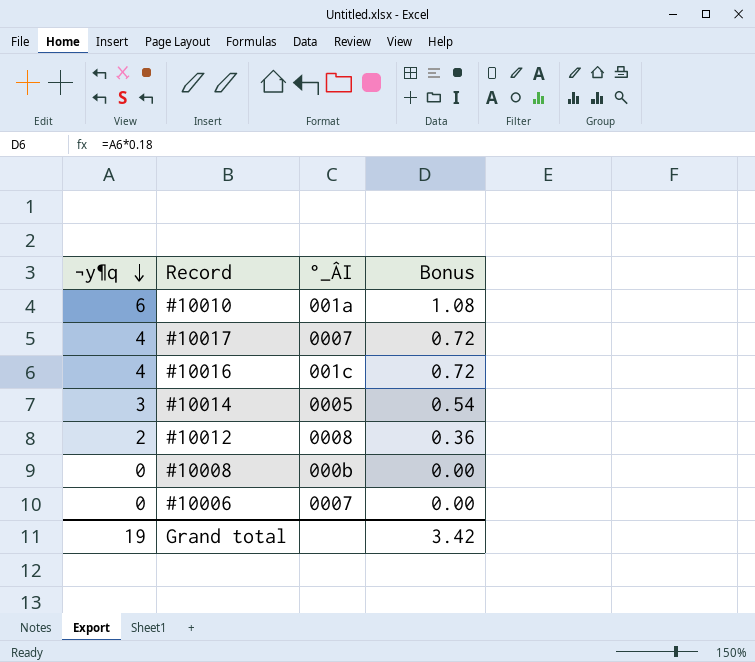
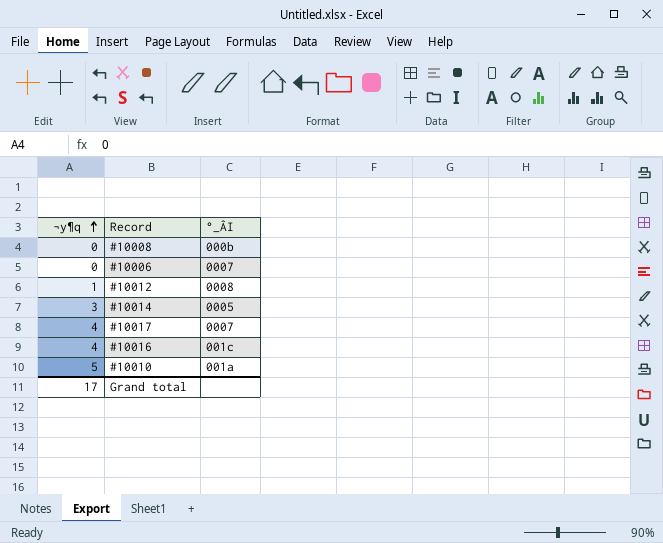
row order: ¬y¶q descending -> ¬y¶q ascending
column Bonus | formula: [¬y¶q] * 0.18 -> none
#10012 | ¬y¶q: 2 -> 1
#10010 | ¬y¶q: 6 -> 5
Grand total | ¬y¶q: 19 -> 17

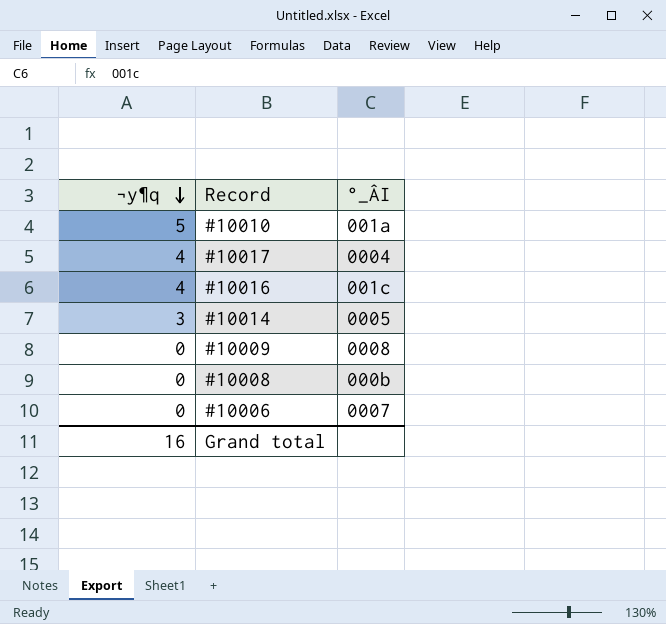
row order: ¬y¶q ascending -> ¬y¶q descending
row #10012: 1 | 0008 -> none
#10017 | °_ÂI: 0007 -> 0004
row #10009: none -> 0 | 0008
Grand total | ¬y¶q: 17 -> 16

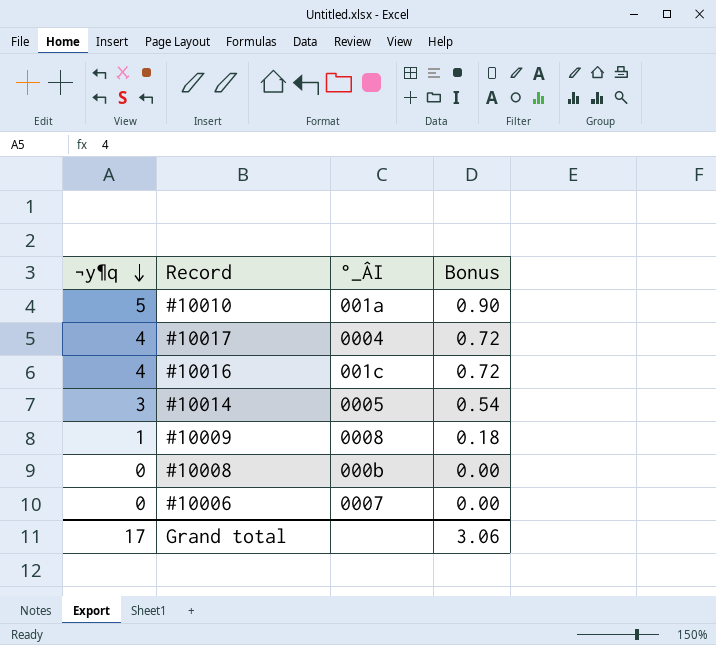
column Bonus | formula: none -> [¬y¶q] * 0.18
#10009 | ¬y¶q: 0 -> 1
Grand total | ¬y¶q: 16 -> 17

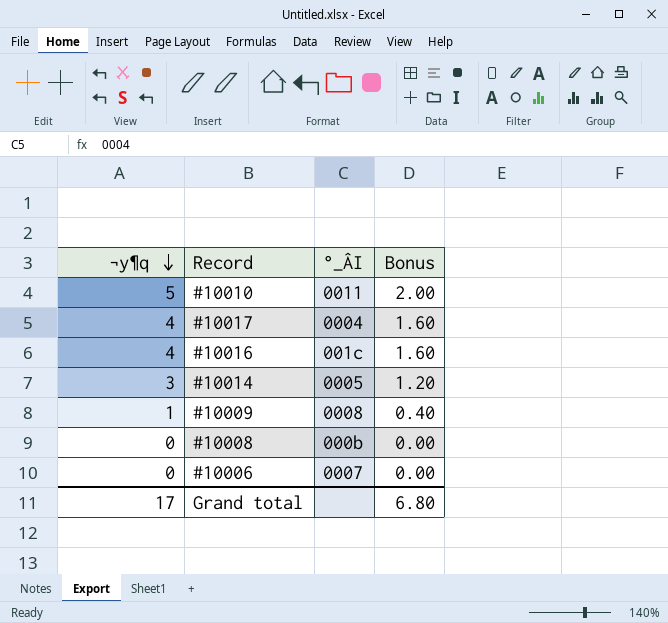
column Bonus | formula: [¬y¶q] * 0.18 -> [¬y¶q] * 0.4
#10010 | °_ÂI: 001a -> 0011
Grand total | Bonus: 3.06 -> 6.80

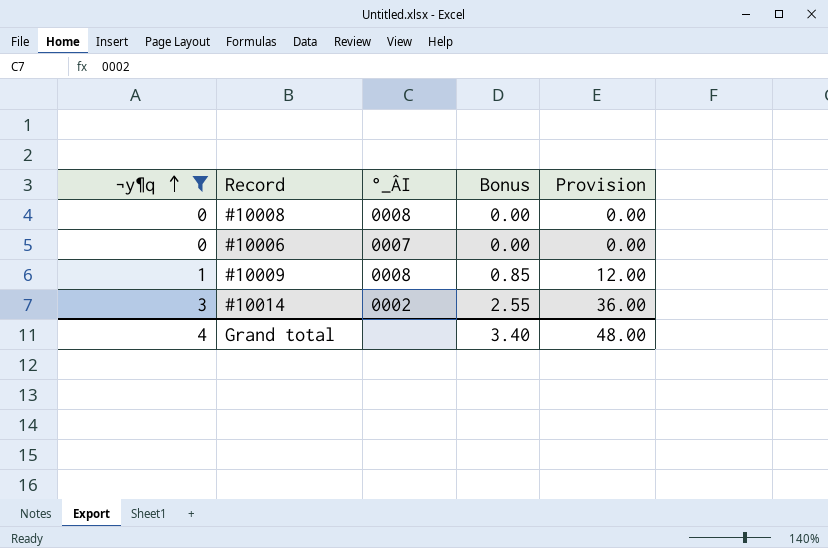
filter: none -> ¬y¶q <= 3
row order: ¬y¶q descending -> ¬y¶q ascending
column Bonus | formula: [¬y¶q] * 0.4 -> [¬y¶q] * 0.85
column Provision | formula: none -> [¬y¶q] * 12
#10008 | °_ÂI: 000b -> 0008
#10014 | °_ÂI: 0005 -> 0002
Grand total | ¬y¶q: 17 -> 4
Grand total | Bonus: 6.80 -> 3.40

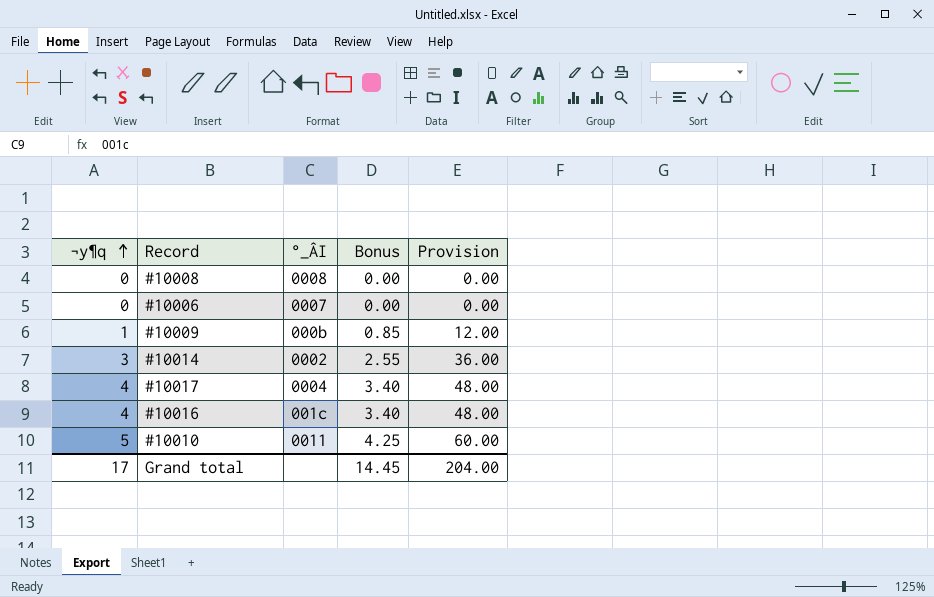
filter: ¬y¶q <= 3 -> none
#10009 | °_ÂI: 0008 -> 000b
Grand total | ¬y¶q: 4 -> 17
Grand total | Bonus: 3.40 -> 14.45
Grand total | Provision: 48.00 -> 204.00

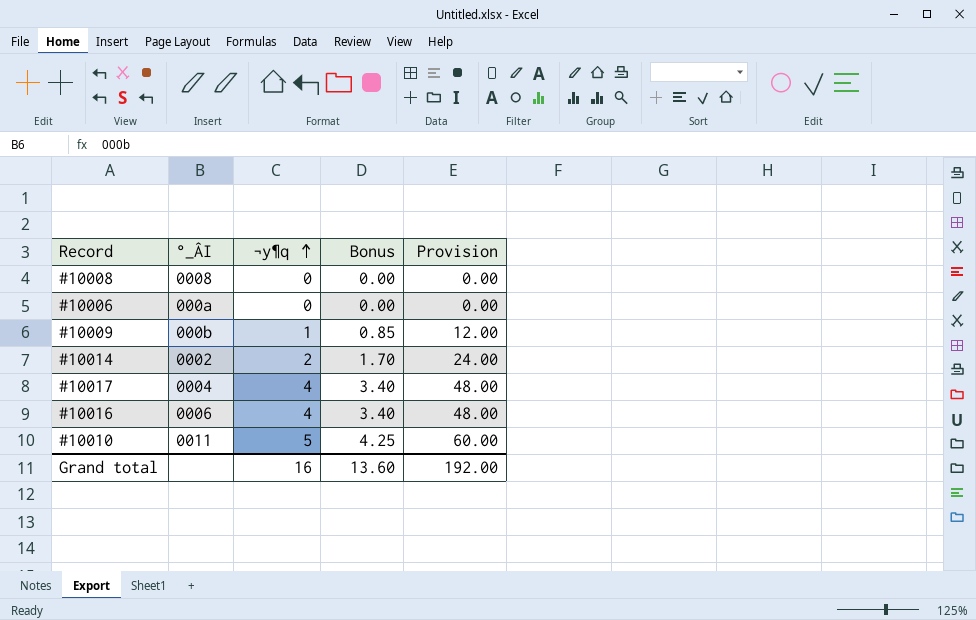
column ¬y¶q | position: 1 -> 3
#10006 | °_ÂI: 0007 -> 000a
#10014 | ¬y¶q: 3 -> 2
#10014 | Bonus: 2.55 -> 1.70
#10014 | Provision: 36.00 -> 24.00
#10016 | °_ÂI: 001c -> 0006
Grand total | ¬y¶q: 17 -> 16
Grand total | Bonus: 14.45 -> 13.60
Grand total | Provision: 204.00 -> 192.00

